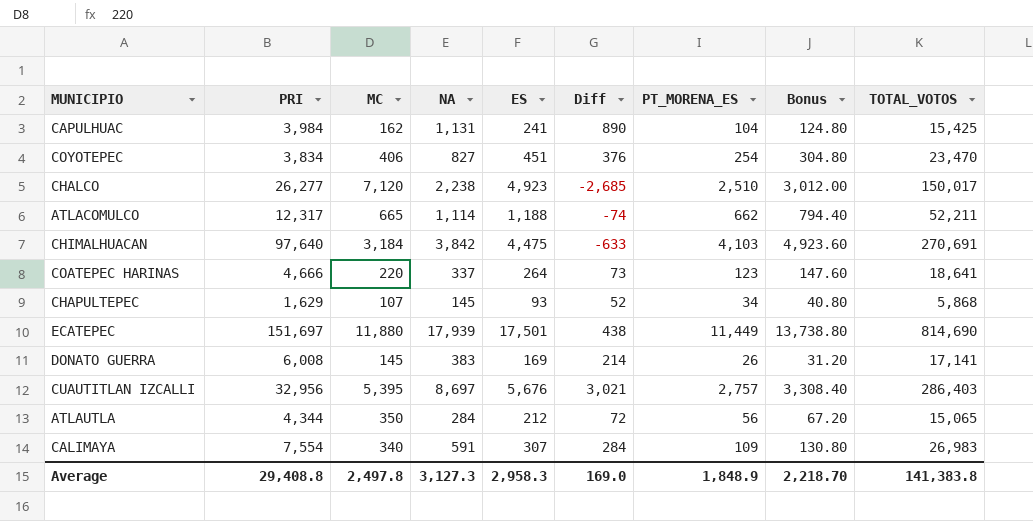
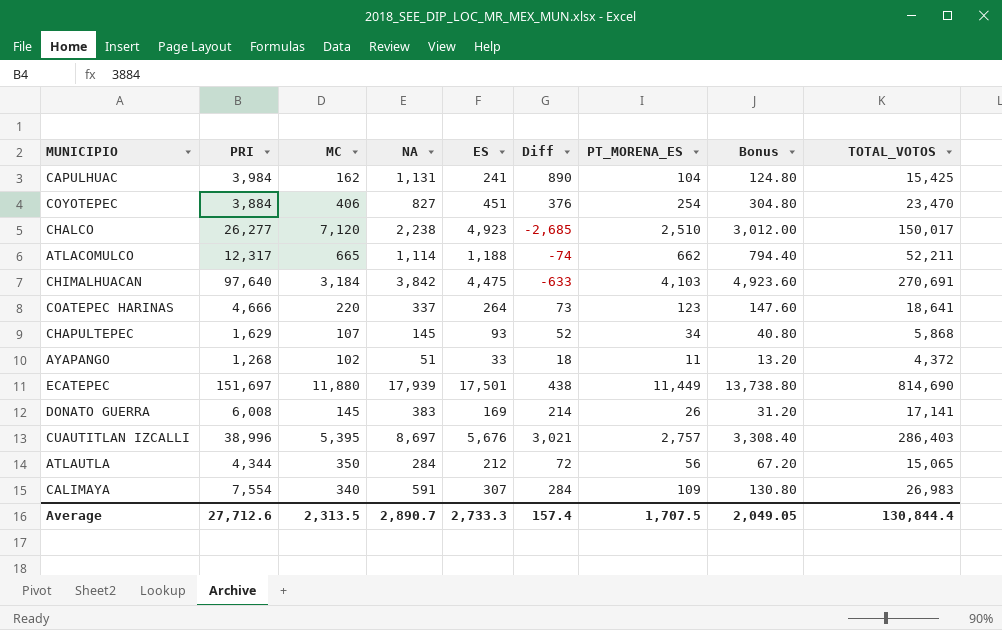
COYOTEPEC | PRI: 3,834 -> 3,884
row AYAPANGO: none -> 1,268 | 102 | 51 | 33 | 18 | 11 | 13.20 | 4,372
CUAUTITLAN IZCALLI | PRI: 32,956 -> 38,996
Average | PRI: 29,408.8 -> 27,712.6
Average | MC: 2,497.8 -> 2,313.5
Average | NA: 3,127.3 -> 2,890.7
Average | ES: 2,958.3 -> 2,733.3
Average | Diff: 169.0 -> 157.4
Average | PT_MORENA_ES: 1,848.9 -> 1,707.5
Average | Bonus: 2,218.70 -> 2,049.05
Average | TOTAL_VOTOS: 141,383.8 -> 130,844.4

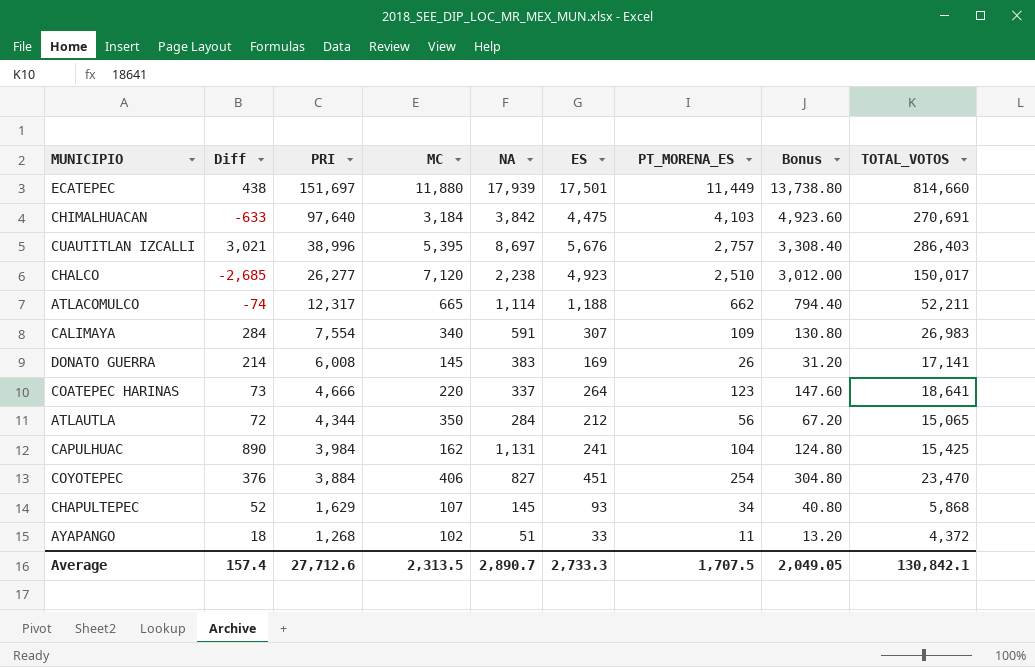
row order: none -> PRI descending
column Diff | position: 6 -> 2
ECATEPEC | TOTAL_VOTOS: 814,690 -> 814,660
Average | TOTAL_VOTOS: 130,844.4 -> 130,842.1

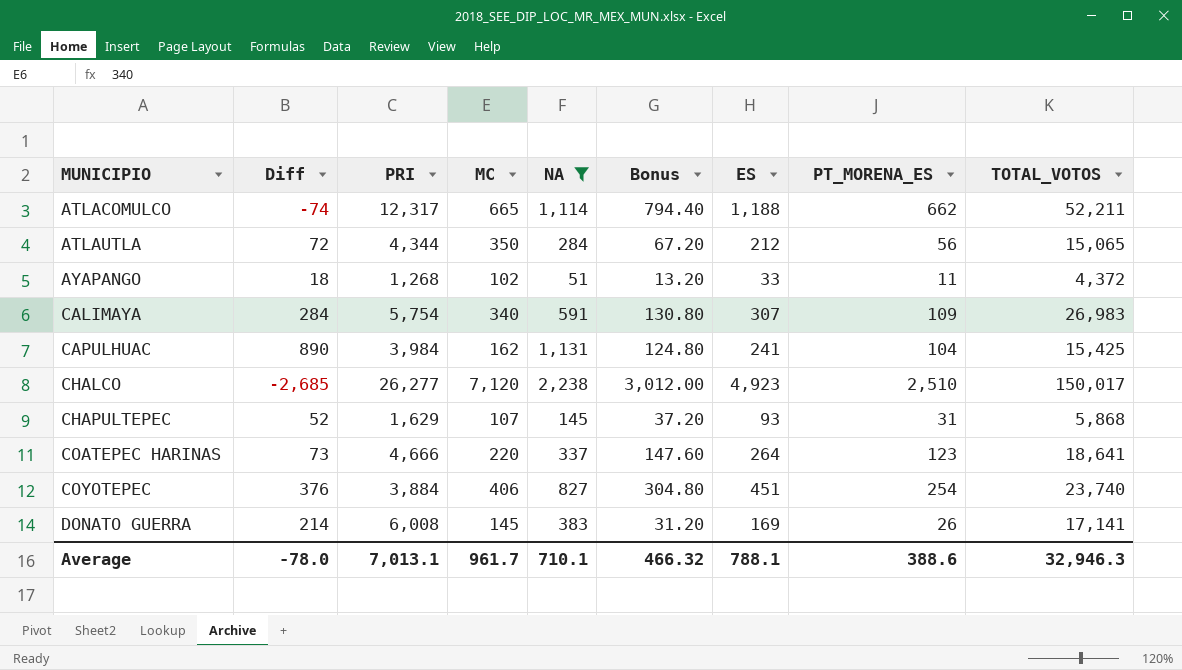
filter: none -> NA <= 2,238
row order: PRI descending -> MUNICIPIO ascending
column Bonus | position: 8 -> 6
CALIMAYA | PRI: 7,554 -> 5,754
CHAPULTEPEC | Bonus: 40.80 -> 37.20
CHAPULTEPEC | PT_MORENA_ES: 34 -> 31
COYOTEPEC | TOTAL_VOTOS: 23,470 -> 23,740
Average | Diff: 157.4 -> -78.0
Average | PRI: 27,712.6 -> 7,013.1
Average | MC: 2,313.5 -> 961.7
Average | NA: 2,890.7 -> 710.1
Average | Bonus: 2,049.05 -> 466.32
Average | ES: 2,733.3 -> 788.1
Average | PT_MORENA_ES: 1,707.5 -> 388.6
Average | TOTAL_VOTOS: 130,842.1 -> 32,946.3

